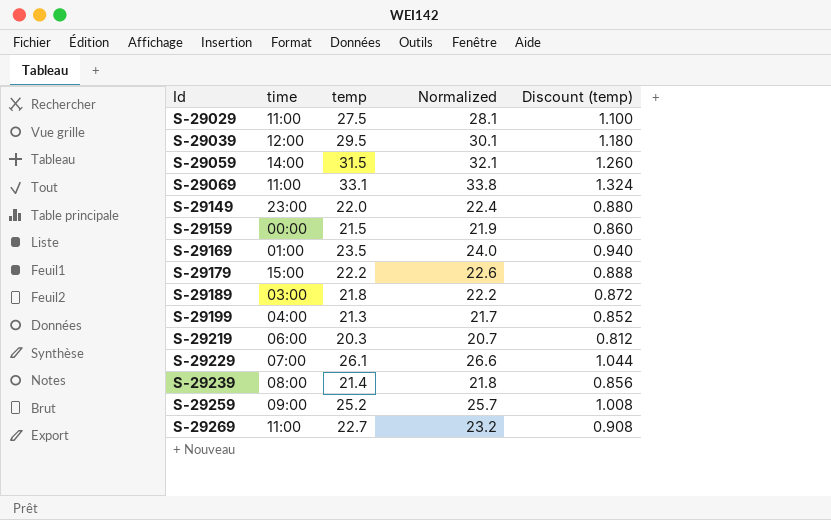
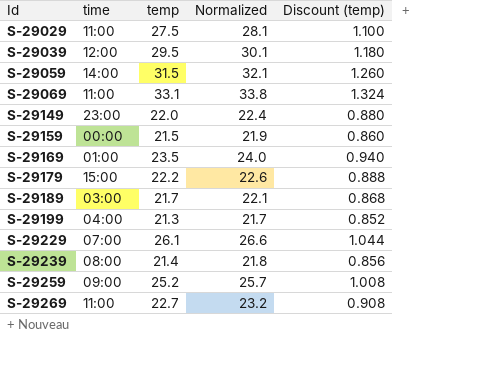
row S-29219: 06:00 | 20.3 | 20.7 | 0.812 -> none
S-29189 | temp: 21.8 -> 21.7
S-29189 | Normalized: 22.2 -> 22.1
S-29189 | Discount (temp): 0.872 -> 0.868

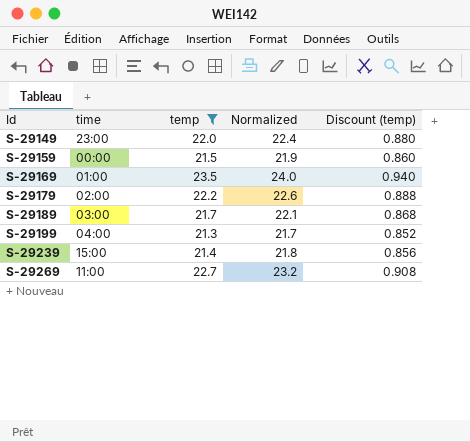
filter: none -> temp <= 23.5
S-29179 | time: 15:00 -> 02:00
S-29239 | time: 08:00 -> 15:00

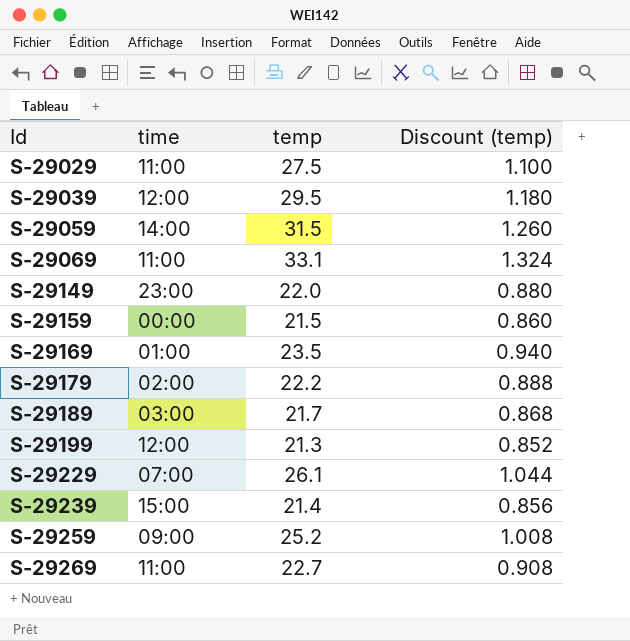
filter: temp <= 23.5 -> none
column Normalized | formula: [temp] * 1.02 -> none
S-29199 | time: 04:00 -> 12:00

